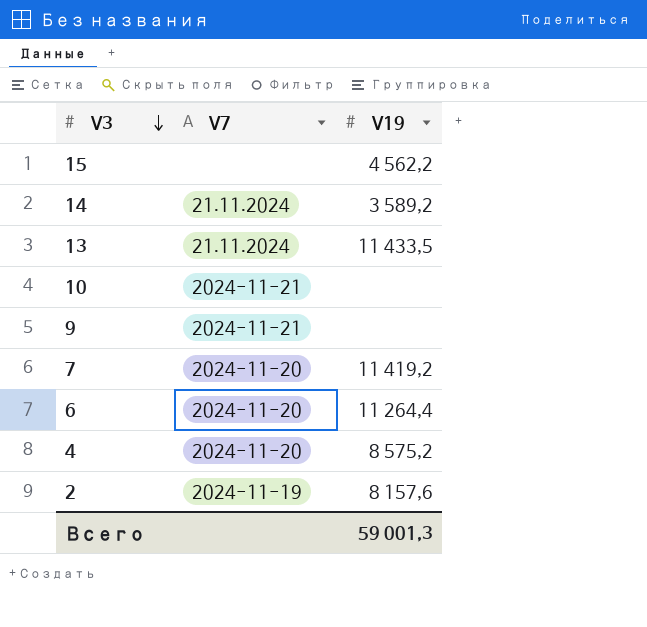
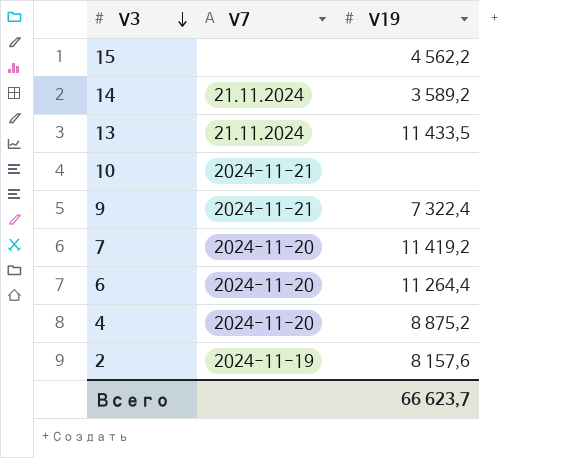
9 | V19: none -> 7 322,4
4 | V19: 8 575,2 -> 8 875,2
Всего | V19: 59 001,3 -> 66 623,7

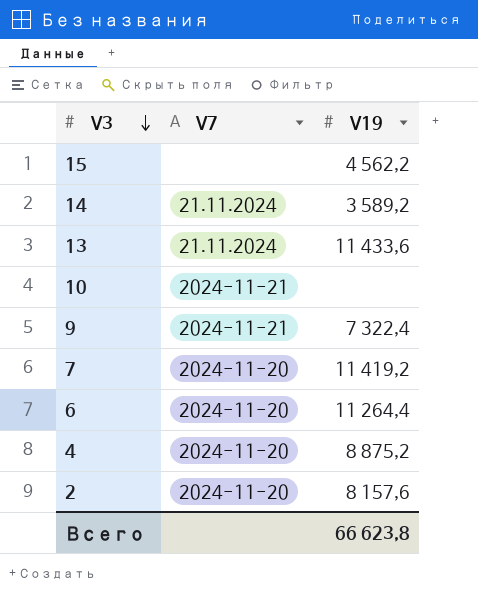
13 | V19: 11 433,5 -> 11 433,6
2 | V7: 2024-11-19 -> 2024-11-20
Всего | V19: 66 623,7 -> 66 623,8

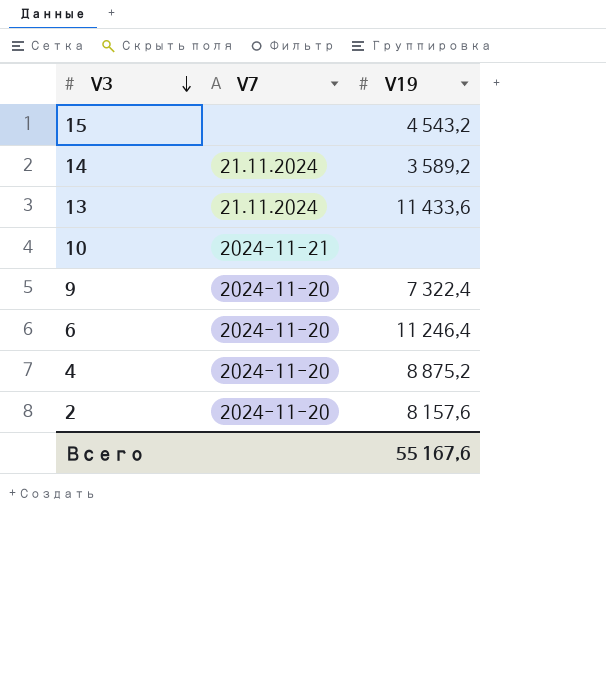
row 7: 2024-11-20 | 11 419,2 -> none
15 | V19: 4 562,2 -> 4 543,2
9 | V7: 2024-11-21 -> 2024-11-20
6 | V19: 11 264,4 -> 11 246,4
Всего | V19: 66 623,8 -> 55 167,6

